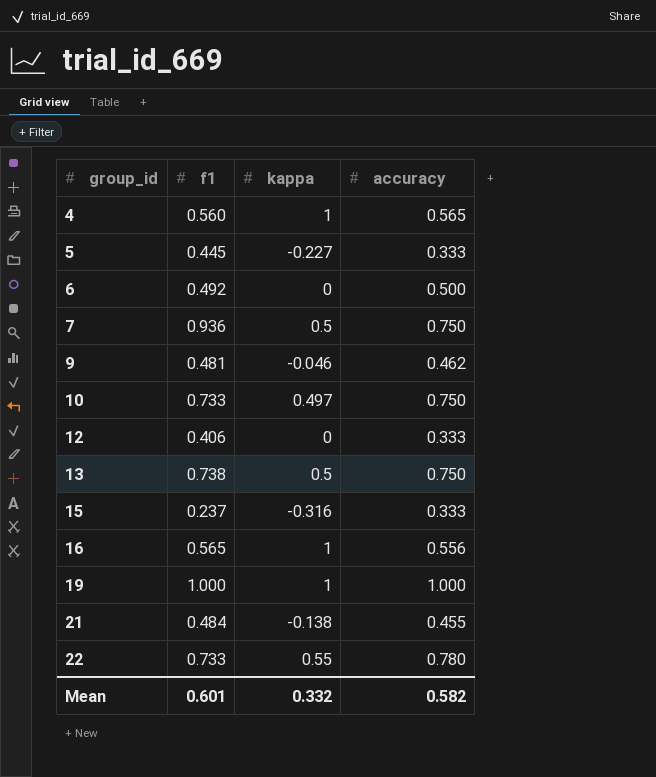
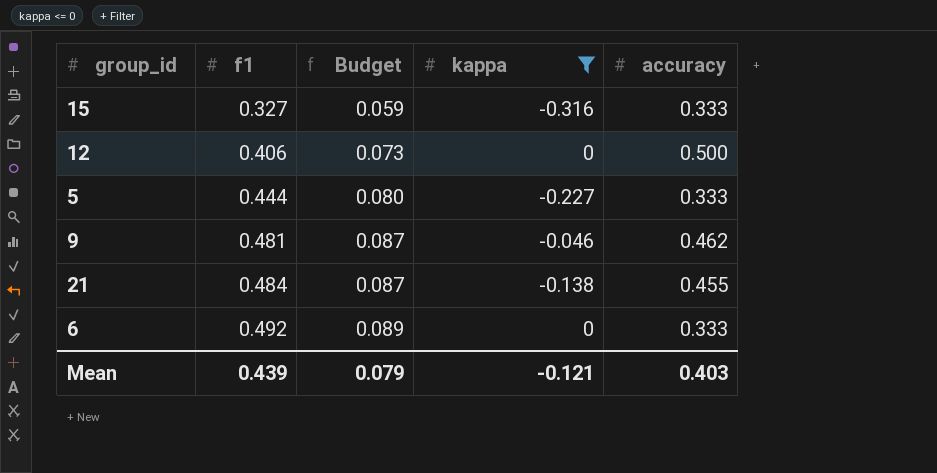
filter: none -> kappa <= 0
row order: group_id ascending -> f1 ascending
column Budget | formula: none -> [f1] * 0.18
15 | f1: 0.237 -> 0.327
12 | accuracy: 0.333 -> 0.500
5 | f1: 0.445 -> 0.444
6 | accuracy: 0.500 -> 0.333
Mean | f1: 0.601 -> 0.439
Mean | kappa: 0.332 -> -0.121
Mean | accuracy: 0.582 -> 0.403

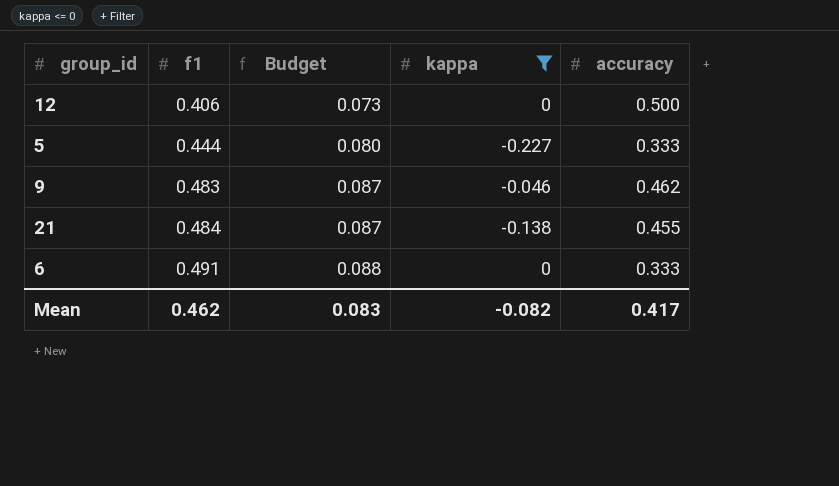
row 15: 0.327 | 0.059 | -0.316 | 0.333 -> none
9 | f1: 0.481 -> 0.483
6 | f1: 0.492 -> 0.491
6 | Budget: 0.089 -> 0.088
Mean | f1: 0.439 -> 0.462
Mean | Budget: 0.079 -> 0.083
Mean | kappa: -0.121 -> -0.082
Mean | accuracy: 0.403 -> 0.417

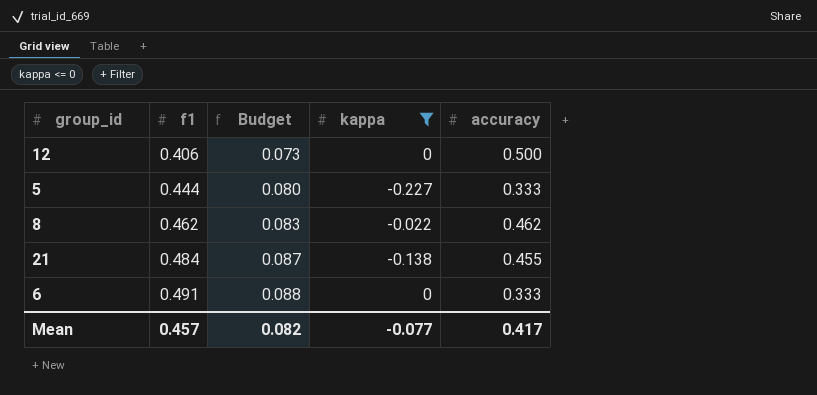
row 9: 0.483 | 0.087 | -0.046 | 0.462 -> none
row 8: none -> 0.462 | 0.083 | -0.022 | 0.462
Mean | f1: 0.462 -> 0.457
Mean | Budget: 0.083 -> 0.082
Mean | kappa: -0.082 -> -0.077

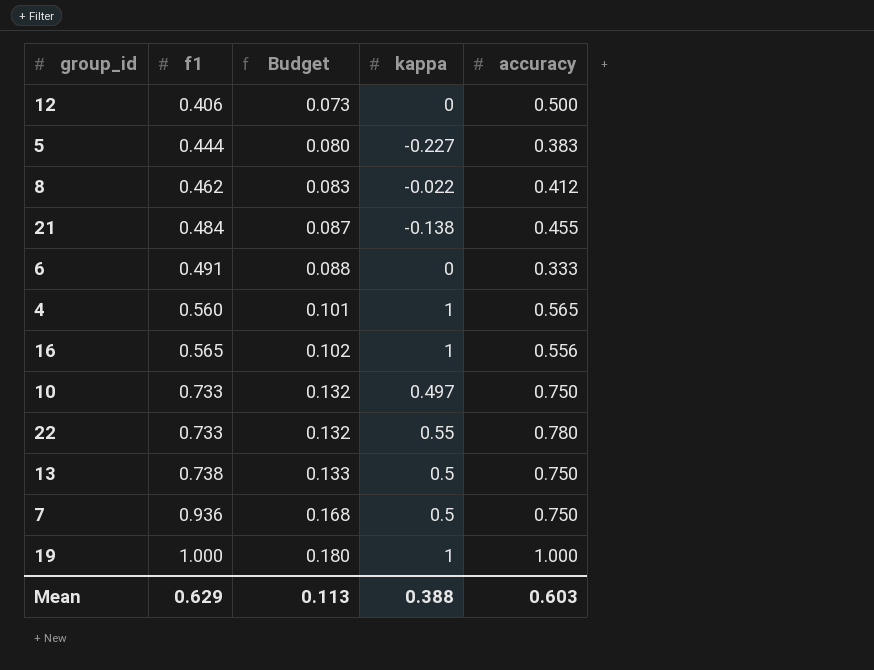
filter: kappa <= 0 -> none
5 | accuracy: 0.333 -> 0.383
8 | accuracy: 0.462 -> 0.412
Mean | f1: 0.457 -> 0.629
Mean | Budget: 0.082 -> 0.113
Mean | kappa: -0.077 -> 0.388
Mean | accuracy: 0.417 -> 0.603

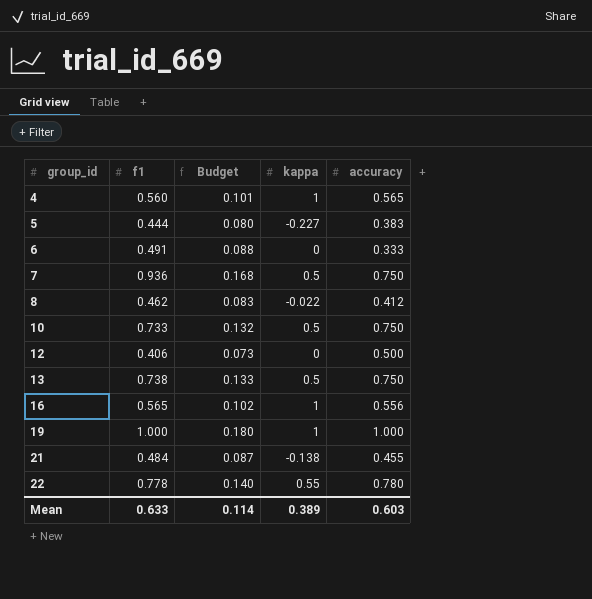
row order: f1 ascending -> group_id ascending
10 | kappa: 0.497 -> 0.5
22 | f1: 0.733 -> 0.778
22 | Budget: 0.132 -> 0.140
Mean | f1: 0.629 -> 0.633
Mean | Budget: 0.113 -> 0.114
Mean | kappa: 0.388 -> 0.389

